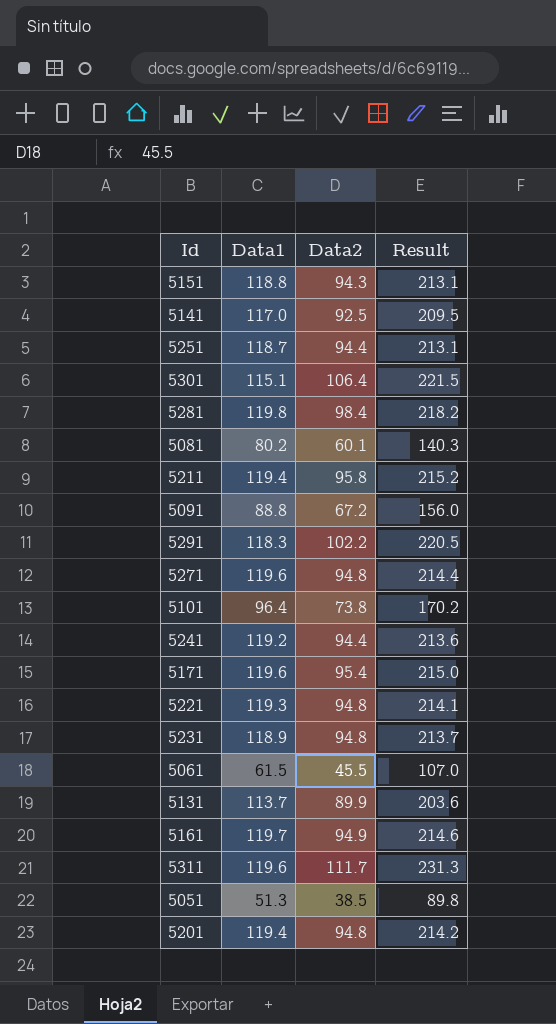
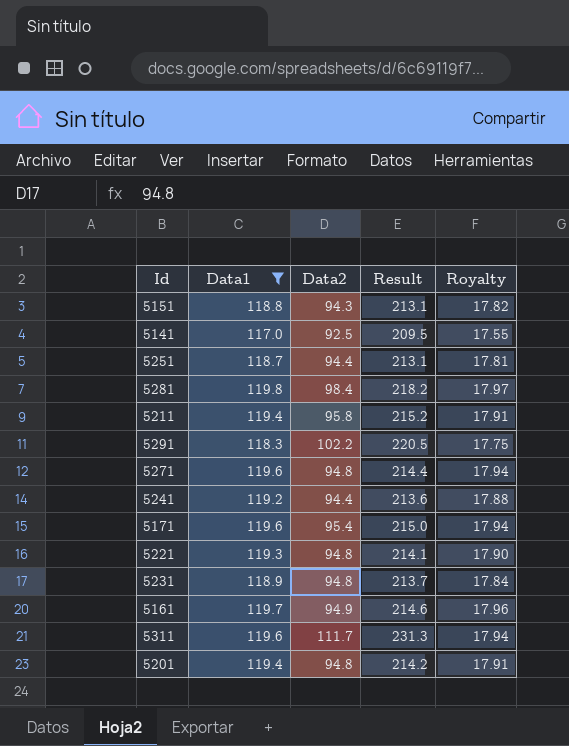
filter: none -> Data1 >= 117.0
column Royalty | formula: none -> [Data1] * 0.15

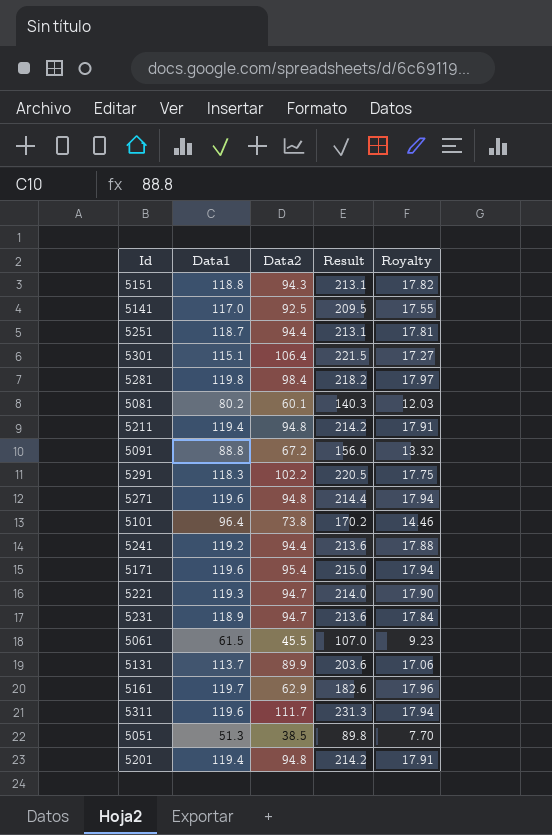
filter: Data1 >= 117.0 -> none
5211 | Data2: 95.8 -> 94.8
5211 | Result: 215.2 -> 214.2
5221 | Data2: 94.8 -> 94.7
5221 | Result: 214.1 -> 214.0
5231 | Data2: 94.8 -> 94.7
5231 | Result: 213.7 -> 213.6
5161 | Data2: 94.9 -> 62.9
5161 | Result: 214.6 -> 182.6

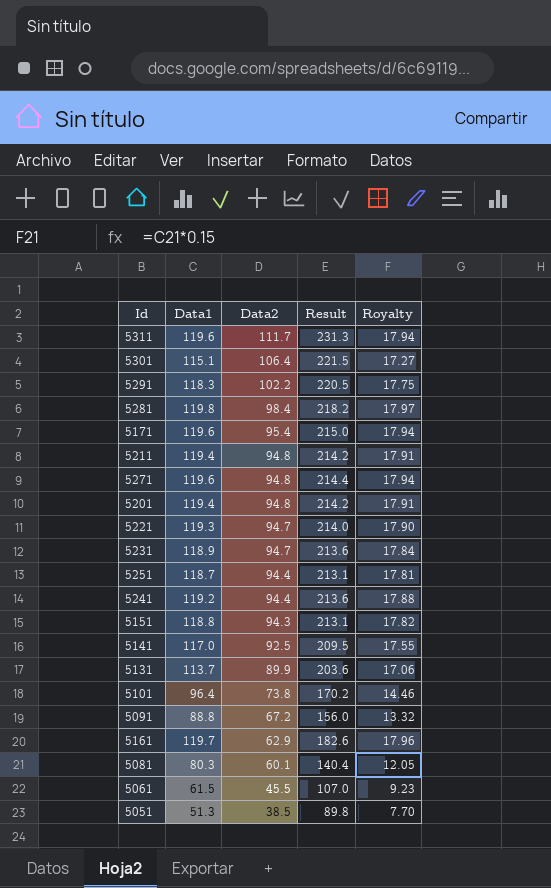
row order: none -> Data2 descending
5081 | Data1: 80.2 -> 80.3
5081 | Result: 140.3 -> 140.4
5081 | Royalty: 12.03 -> 12.05

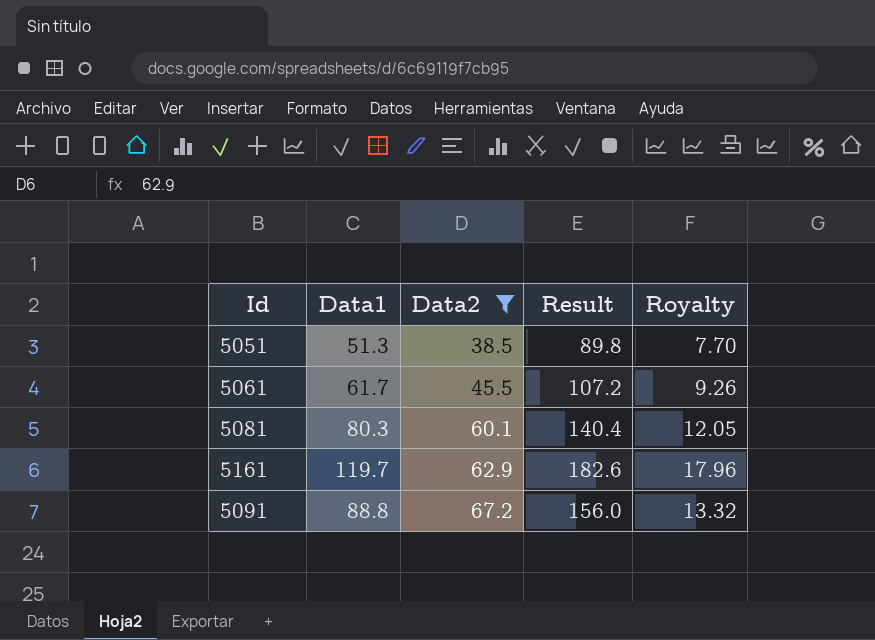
filter: none -> Data2 <= 67.2
row order: Data2 descending -> Data2 ascending
5061 | Data1: 61.5 -> 61.7
5061 | Result: 107.0 -> 107.2
5061 | Royalty: 9.23 -> 9.26

